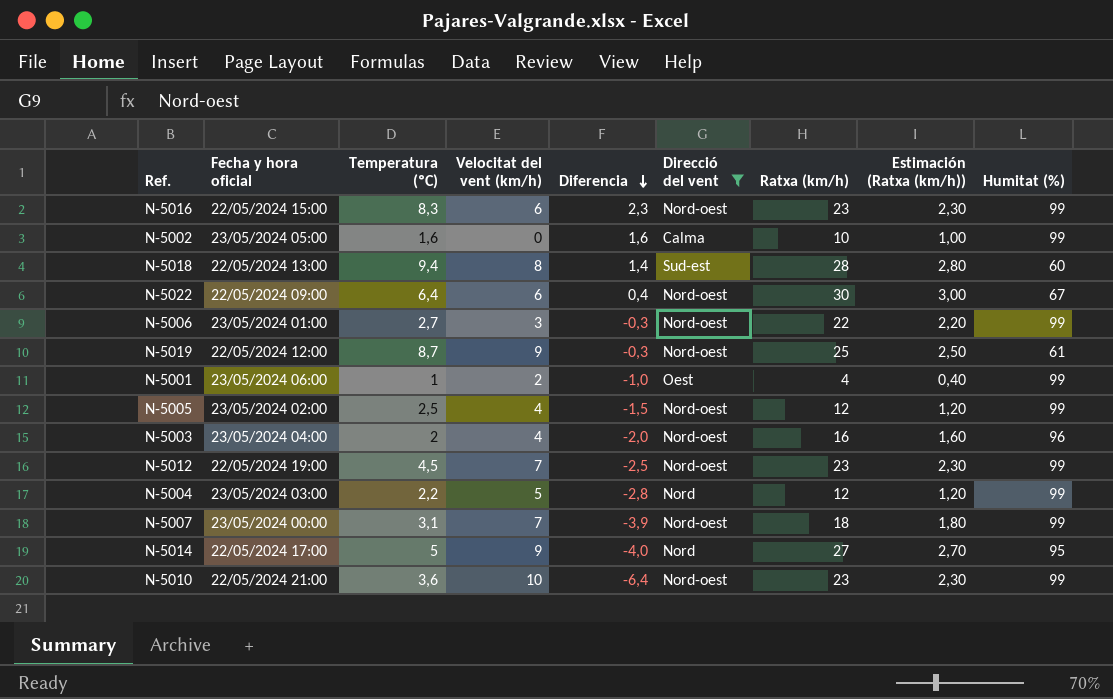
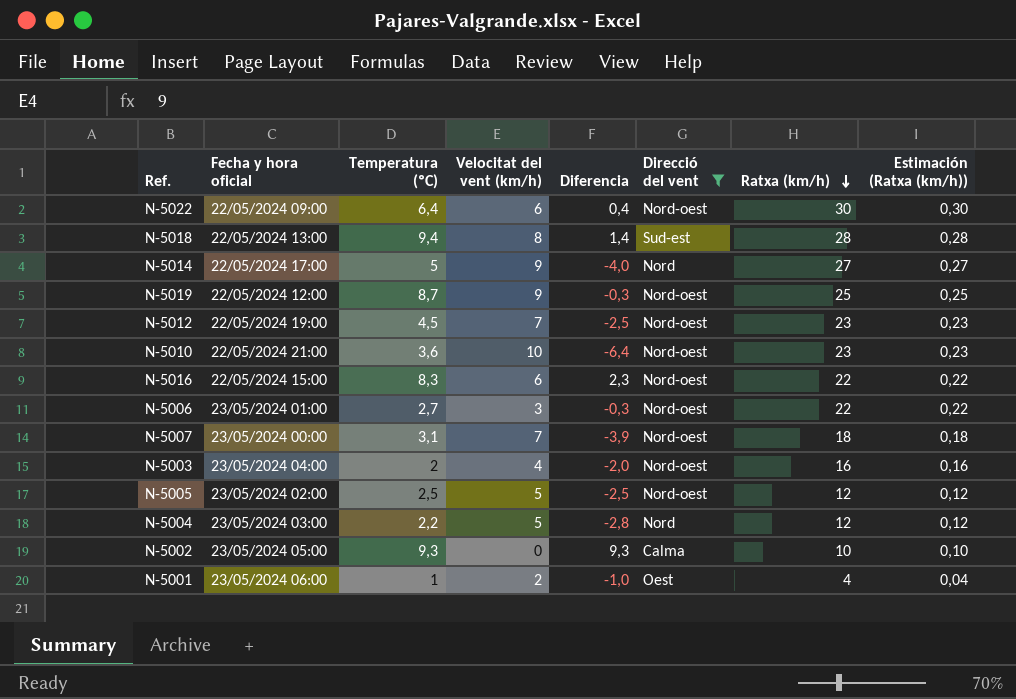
row order: Diferencia descending -> Ratxa (km/h) descending
column Humitat (%) | position: 9 -> none
column Estimación (Ratxa (km/h)) | formula: [Ratxa (km/h)] * 0,1 -> [Ratxa (km/h)] * 0,01
N-5016 | Ratxa (km/h): 23 -> 22
N-5005 | Velocitat del vent (km/h): 4 -> 5
N-5005 | Diferencia: -1,5 -> -2,5
N-5002 | Temperatura (ºC): 1,6 -> 9,3
N-5002 | Diferencia: 1,6 -> 9,3

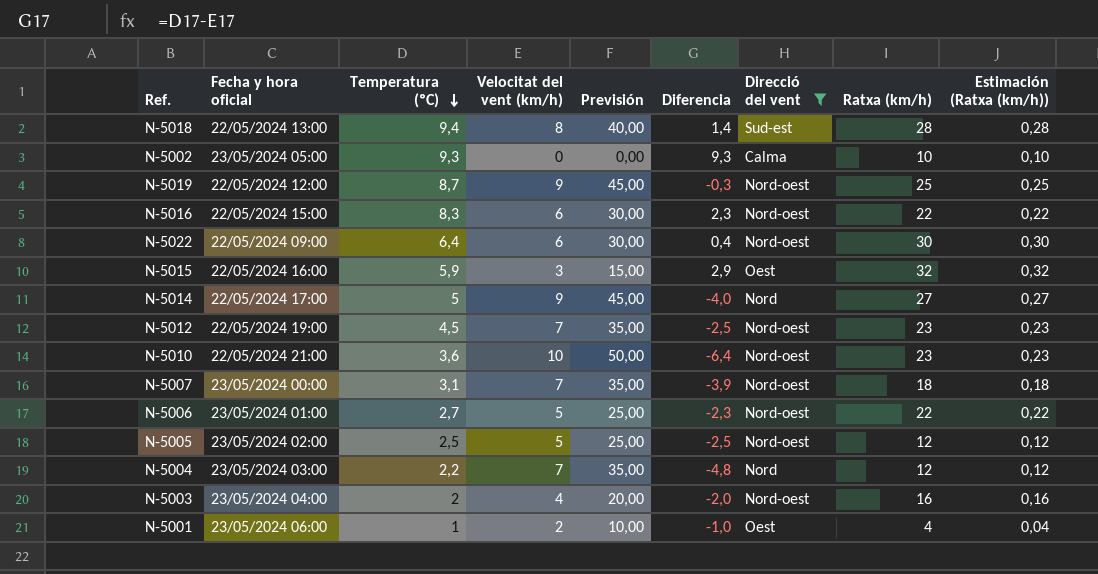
row order: Ratxa (km/h) descending -> Temperatura (ºC) descending
column Previsión | formula: none -> [Velocitat del vent (km/h)] * 5
row N-5015: none -> 22/05/2024 16:00 | 5,9 | 3 | 15,00 | 2,9 | Oest | 32 | 0,32
N-5006 | Velocitat del vent (km/h): 3 -> 5
N-5006 | Diferencia: -0,3 -> -2,3
N-5004 | Velocitat del vent (km/h): 5 -> 7
N-5004 | Diferencia: -2,8 -> -4,8

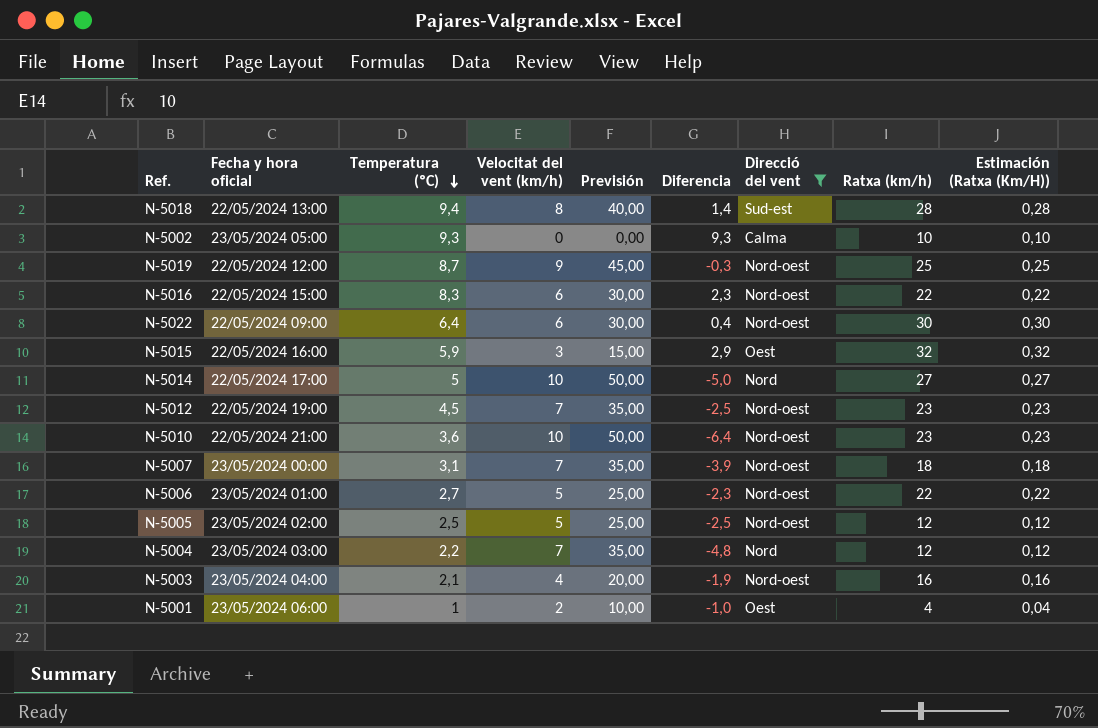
column name: Estimación (Ratxa (km/h)) -> Estimación (Ratxa (Km/H))
N-5014 | Velocitat del vent (km/h): 9 -> 10
N-5014 | Previsión: 45,00 -> 50,00
N-5014 | Diferencia: -4,0 -> -5,0
N-5003 | Temperatura (ºC): 2 -> 2,1
N-5003 | Diferencia: -2,0 -> -1,9

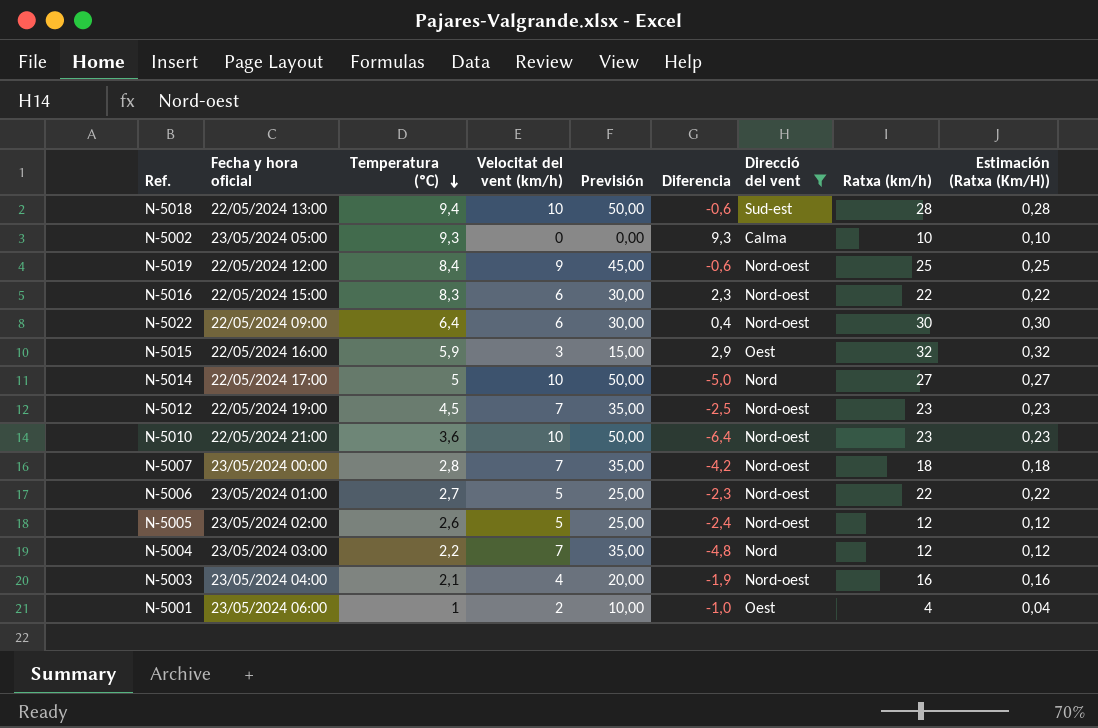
N-5018 | Velocitat del vent (km/h): 8 -> 10
N-5018 | Previsión: 40,00 -> 50,00
N-5018 | Diferencia: 1,4 -> -0,6
N-5019 | Temperatura (ºC): 8,7 -> 8,4
N-5019 | Diferencia: -0,3 -> -0,6
N-5007 | Temperatura (ºC): 3,1 -> 2,8
N-5007 | Diferencia: -3,9 -> -4,2
N-5005 | Temperatura (ºC): 2,5 -> 2,6
N-5005 | Diferencia: -2,5 -> -2,4

